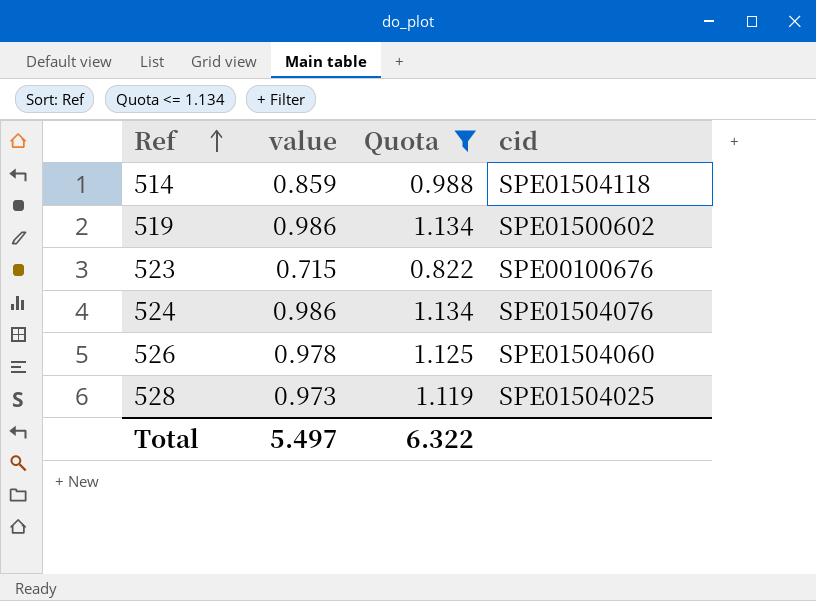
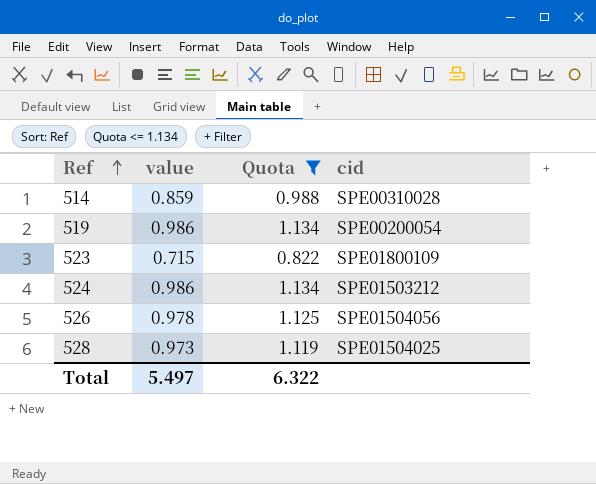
514 | cid: SPE01504118 -> SPE00310028
519 | cid: SPE01500602 -> SPE00200054
523 | cid: SPE00100676 -> SPE01800109
524 | cid: SPE01504076 -> SPE01503212
526 | cid: SPE01504060 -> SPE01504056

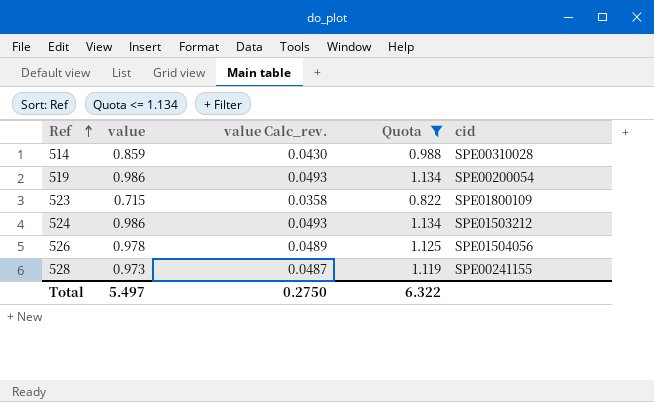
column value Calc_rev. | formula: none -> [value] * 0.05
528 | cid: SPE01504025 -> SPE00241155

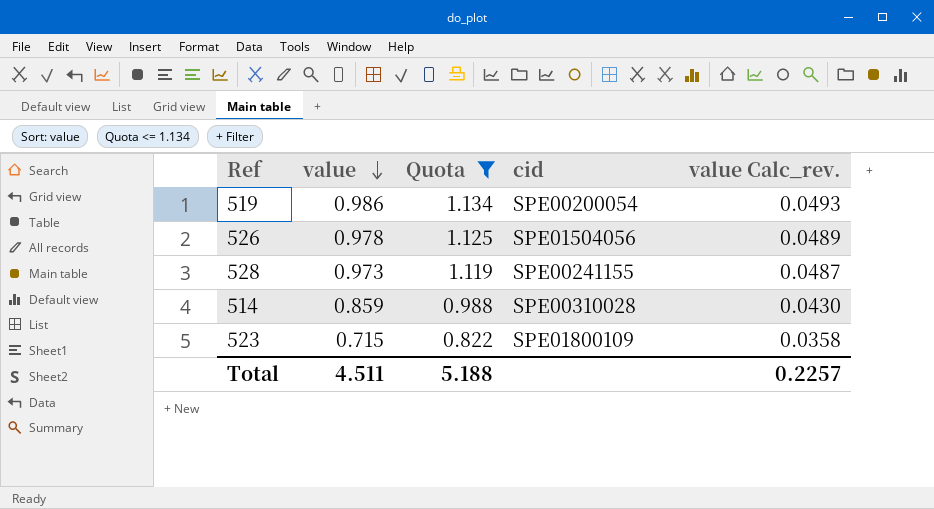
row order: Ref ascending -> value descending
column value Calc_rev. | position: 3 -> 5
row 524: 0.986 | 0.0493 | 1.134 | SPE01503212 -> none
Total | value: 5.497 -> 4.511
Total | Quota: 6.322 -> 5.188
Total | value Calc_rev.: 0.2750 -> 0.2257

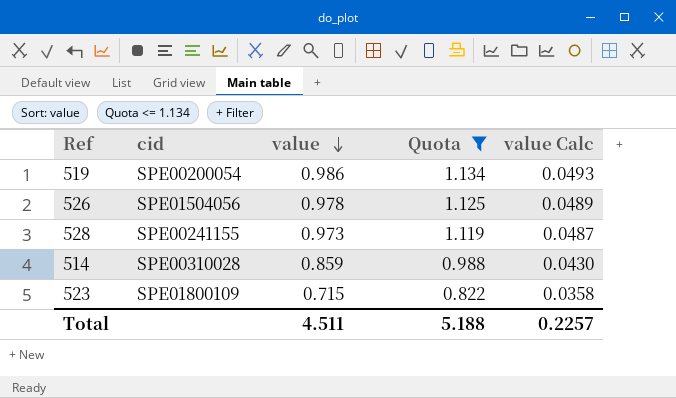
column cid | position: 4 -> 2
column name: value Calc_rev. -> value Calc

